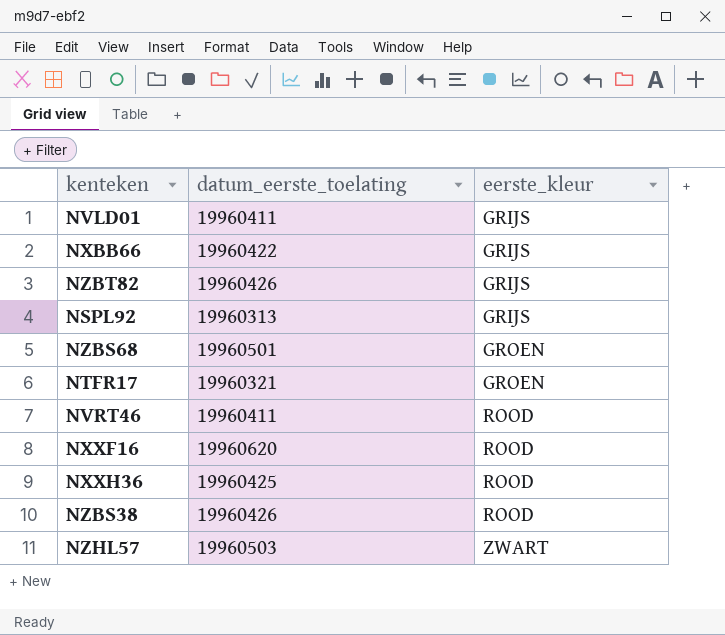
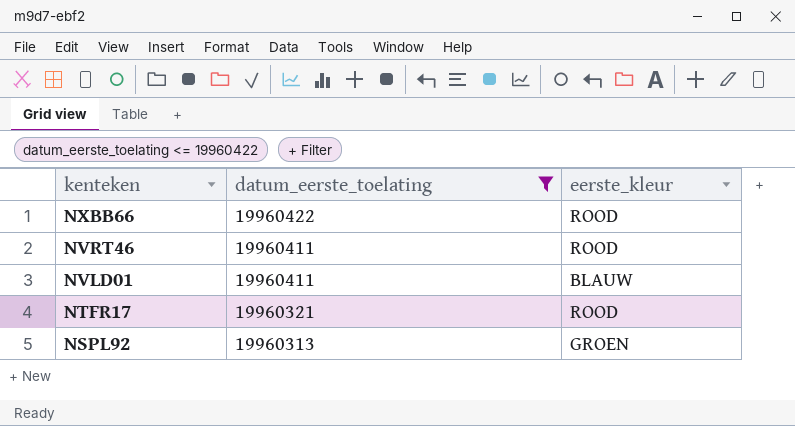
filter: none -> datum_eerste_toelating <= 19960422
row order: eerste_kleur ascending -> kenteken descending
NXBB66 | eerste_kleur: GRIJS -> ROOD
NVLD01 | eerste_kleur: GRIJS -> BLAUW
NTFR17 | eerste_kleur: GROEN -> ROOD
NSPL92 | eerste_kleur: GRIJS -> GROEN

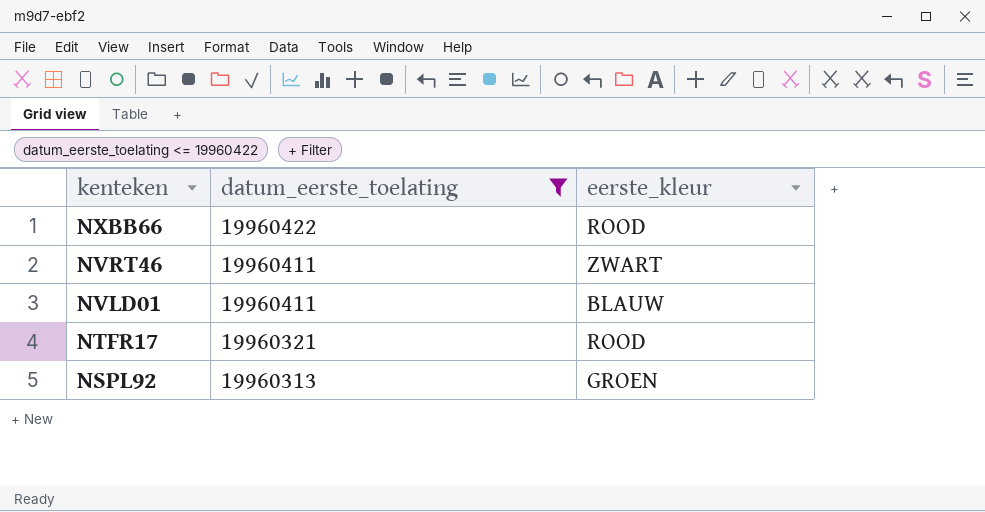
NVRT46 | eerste_kleur: ROOD -> ZWART

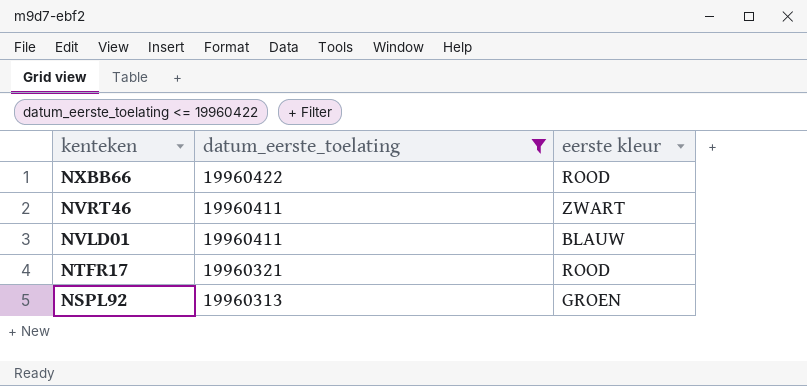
column name: eerste_kleur -> eerste kleur

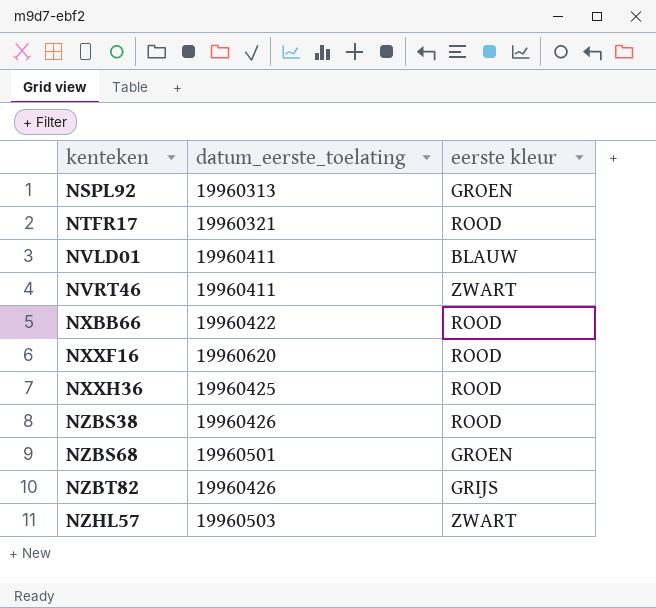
filter: datum_eerste_toelating <= 19960422 -> none
row order: kenteken descending -> kenteken ascending

